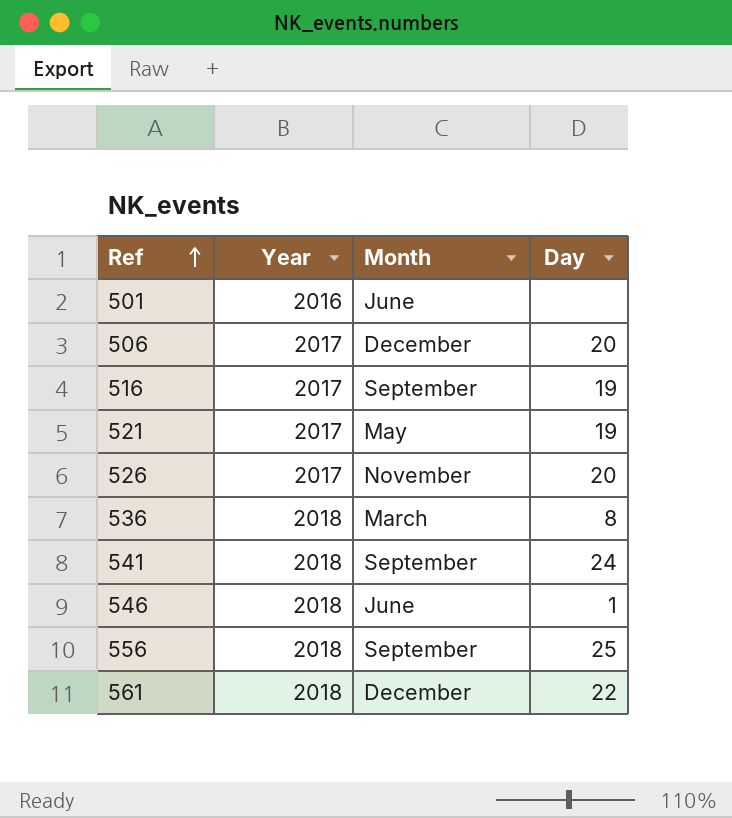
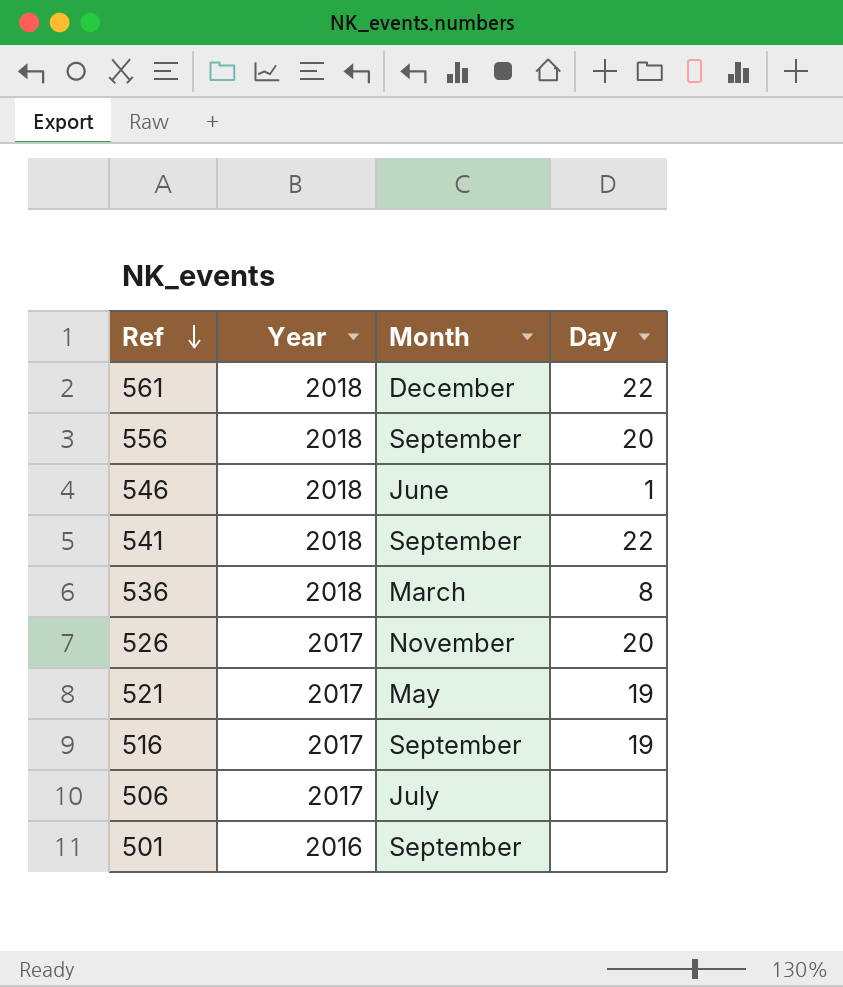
row order: Ref ascending -> Ref descending
556 | Day: 25 -> 20
541 | Day: 24 -> 22
506 | Month: December -> July
506 | Day: 20 -> none
501 | Month: June -> September

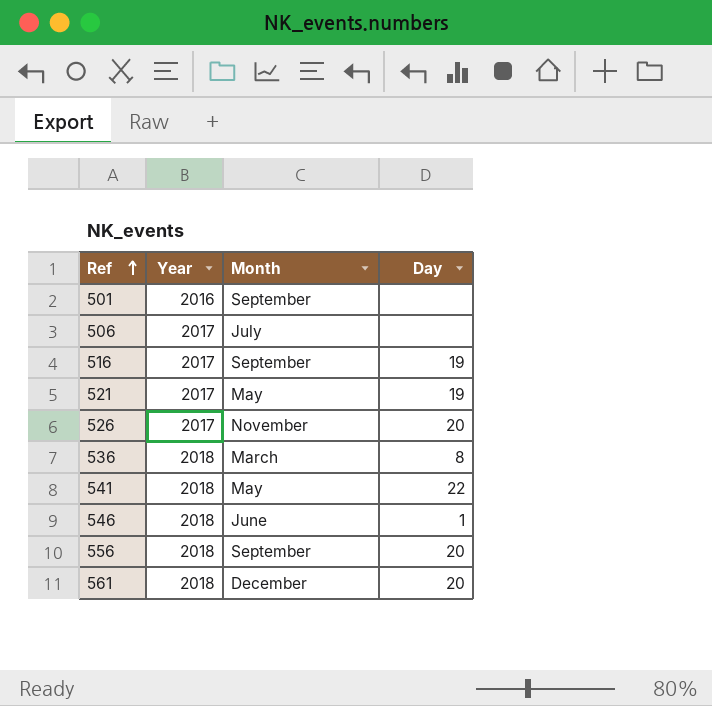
row order: Ref descending -> Ref ascending
541 | Month: September -> May
561 | Day: 22 -> 20

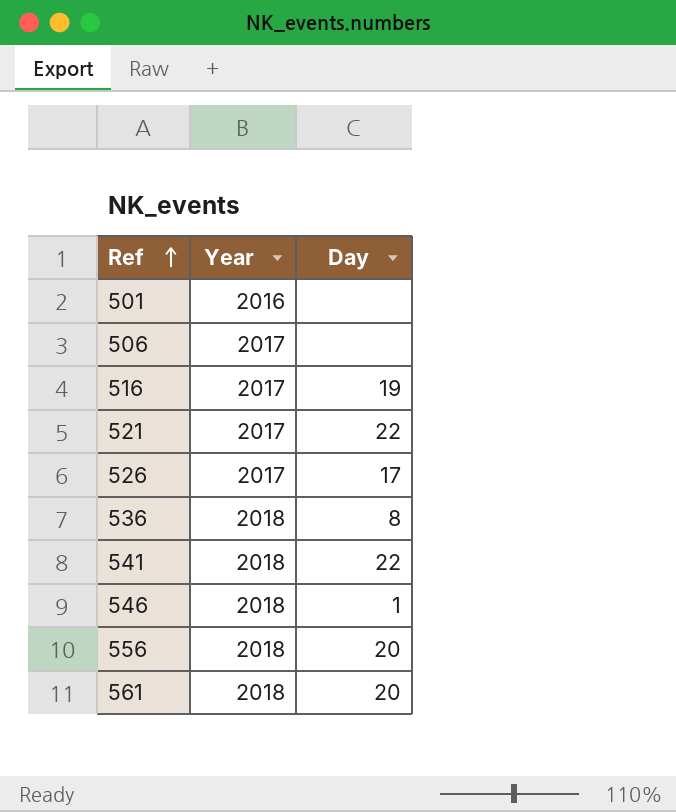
column Month | position: 3 -> none
521 | Day: 19 -> 22
526 | Day: 20 -> 17

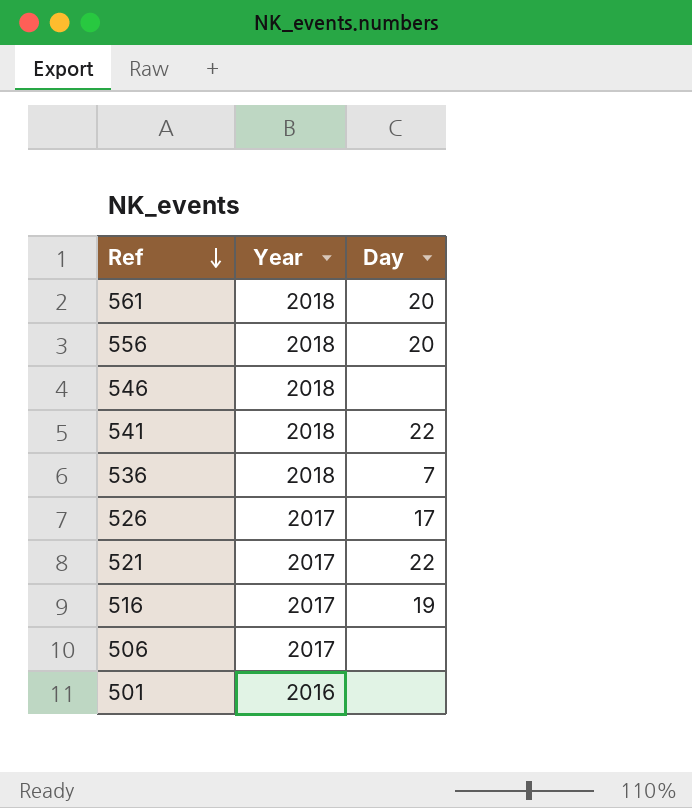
row order: Ref ascending -> Ref descending
546 | Day: 1 -> none
536 | Day: 8 -> 7

